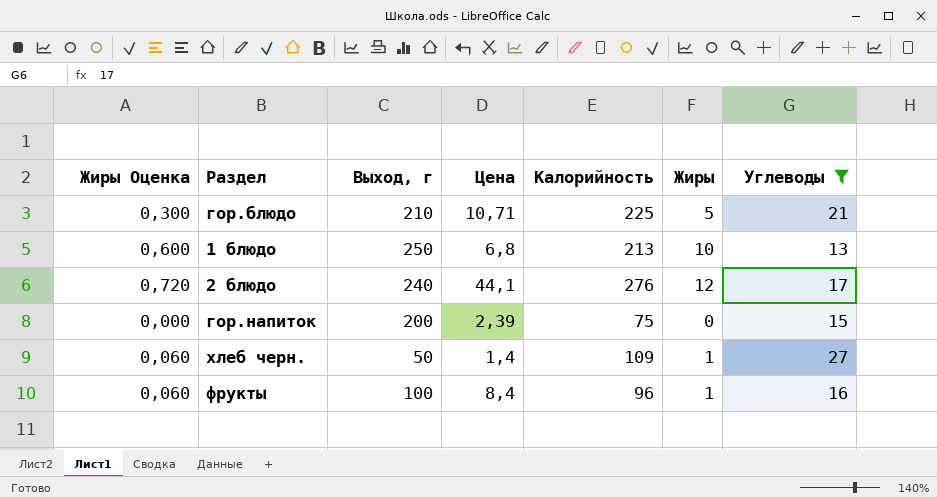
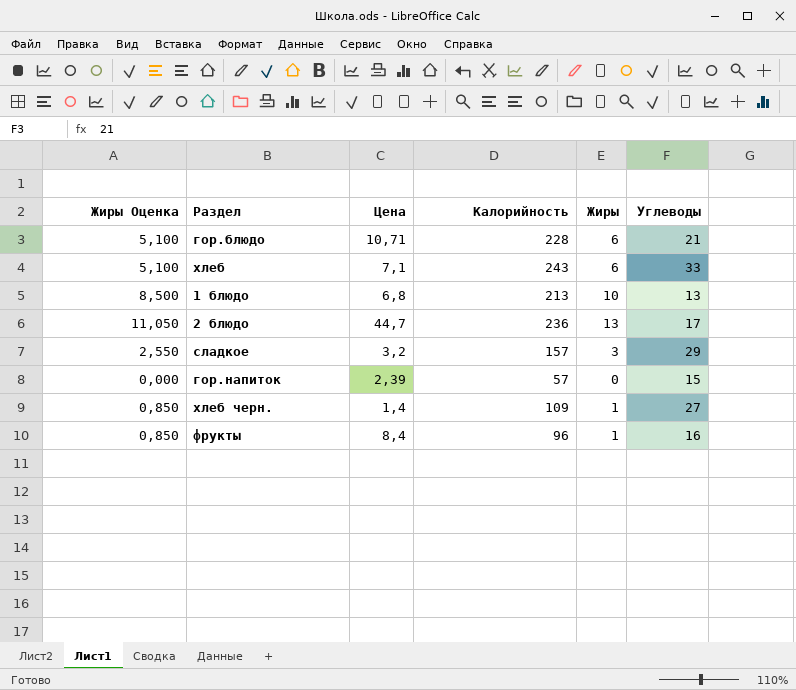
filter: Углеводы <= 27 -> none
column Выход, г | position: 3 -> none
column Жиры Оценка | formula: [Жиры] * 0,06 -> [Жиры] * 0,85
гор.блюдо | Калорийность: 225 -> 228
гор.блюдо | Жиры: 5 -> 6
2 блюдо | Цена: 44,1 -> 44,7
2 блюдо | Калорийность: 276 -> 236
2 блюдо | Жиры: 12 -> 13
гор.напиток | Калорийность: 75 -> 57

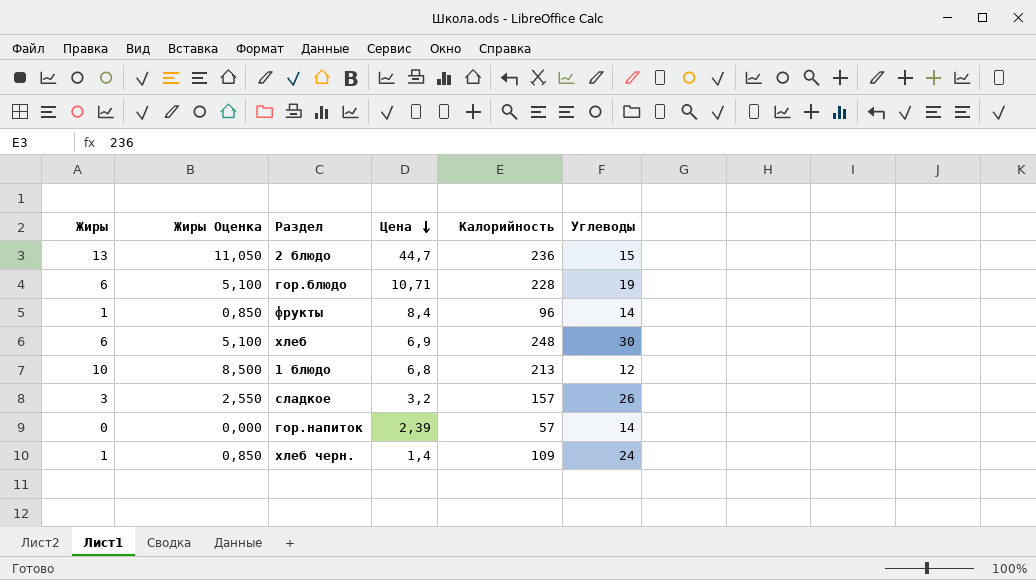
row order: none -> Цена descending
column Жиры | position: 5 -> 1
2 блюдо | Углеводы: 17 -> 15
гор.блюдо | Углеводы: 21 -> 19
фрукты | Углеводы: 16 -> 14
хлеб | Цена: 7,1 -> 6,9
хлеб | Калорийность: 243 -> 248
хлеб | Углеводы: 33 -> 30
1 блюдо | Углеводы: 13 -> 12
сладкое | Углеводы: 29 -> 26
гор.напиток | Углеводы: 15 -> 14
хлеб черн. | Углеводы: 27 -> 24

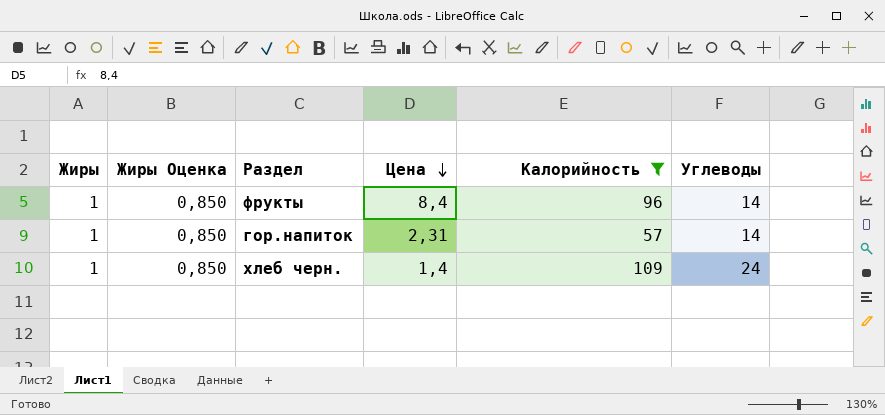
filter: none -> Калорийность <= 109
гор.напиток | Жиры: 0 -> 1
гор.напиток | Жиры Оценка: 0,000 -> 0,850
гор.напиток | Цена: 2,39 -> 2,31

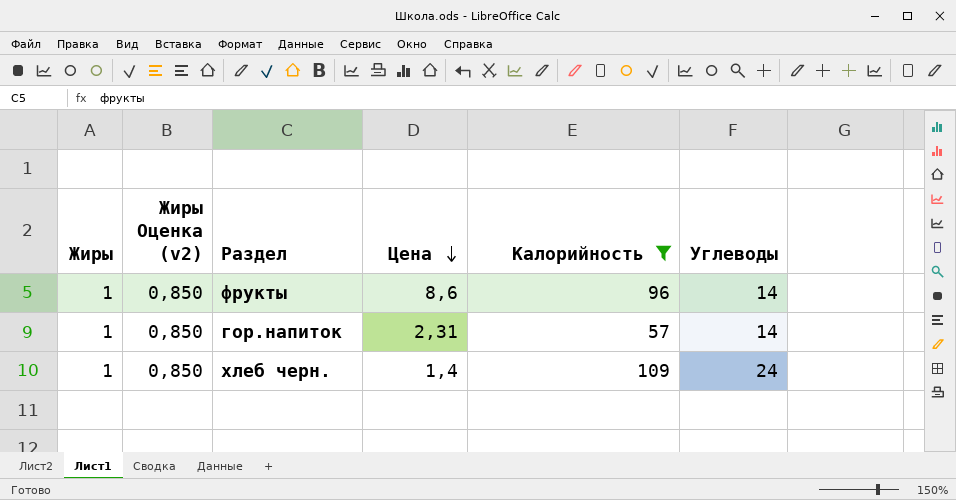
column name: Жиры Оценка -> Жиры Оценка (v2)
фрукты | Цена: 8,4 -> 8,6

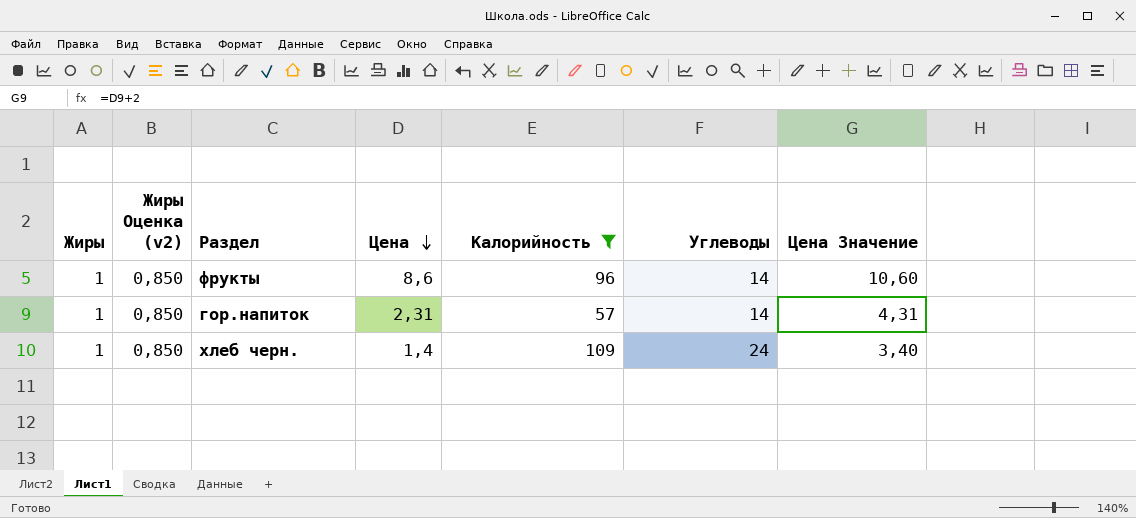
column Цена Значение | formula: none -> [Цена] + 2

